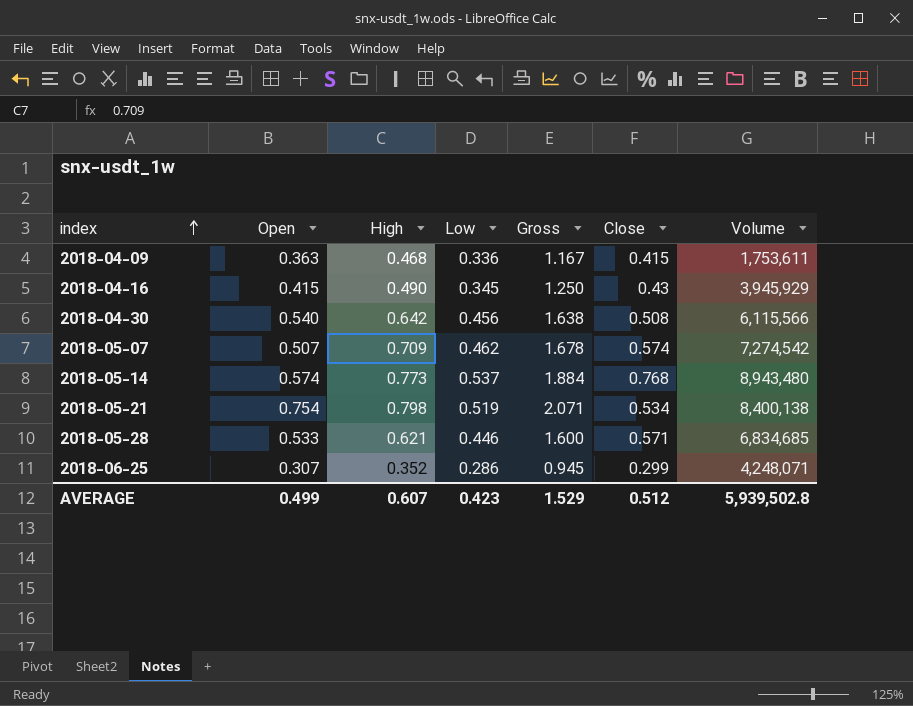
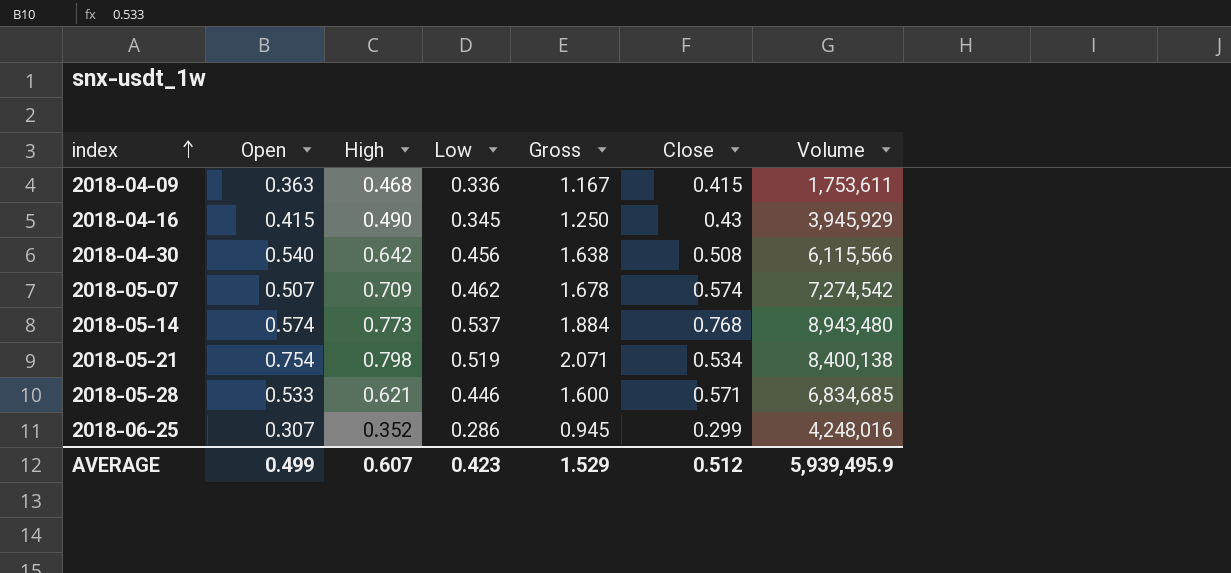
2018-06-25 | Volume: 4,248,071 -> 4,248,016
AVERAGE | Volume: 5,939,502.8 -> 5,939,495.9

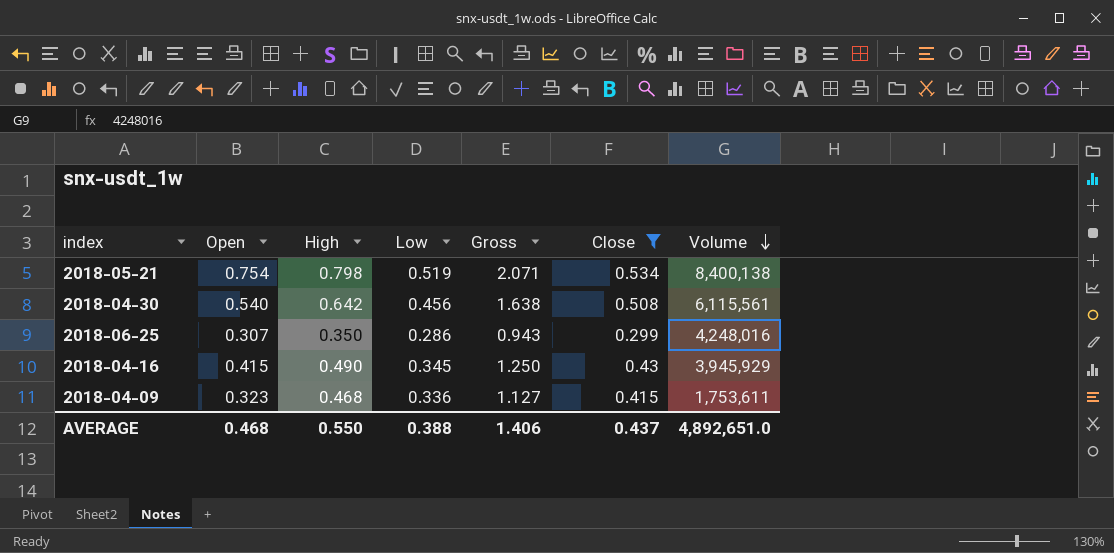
filter: none -> Close <= 0.534
row order: index ascending -> Volume descending
2018-04-30 | Volume: 6,115,566 -> 6,115,561
2018-06-25 | High: 0.352 -> 0.350
2018-06-25 | Gross: 0.945 -> 0.943
2018-04-09 | Open: 0.363 -> 0.323
2018-04-09 | Gross: 1.167 -> 1.127
AVERAGE | Open: 0.499 -> 0.468
AVERAGE | High: 0.607 -> 0.550
AVERAGE | Low: 0.423 -> 0.388
AVERAGE | Gross: 1.529 -> 1.406
AVERAGE | Close: 0.512 -> 0.437
AVERAGE | Volume: 5,939,495.9 -> 4,892,651.0

